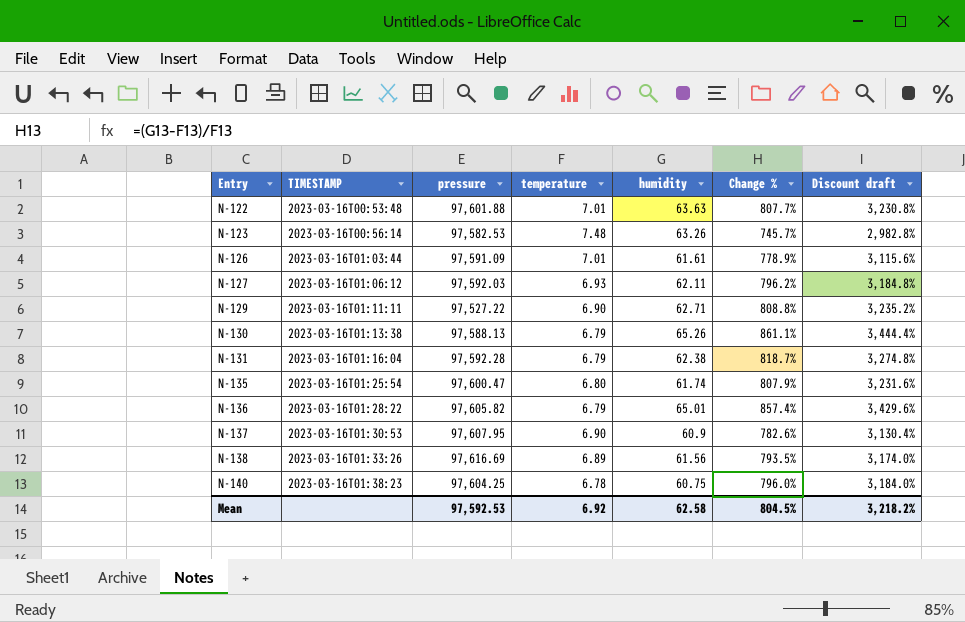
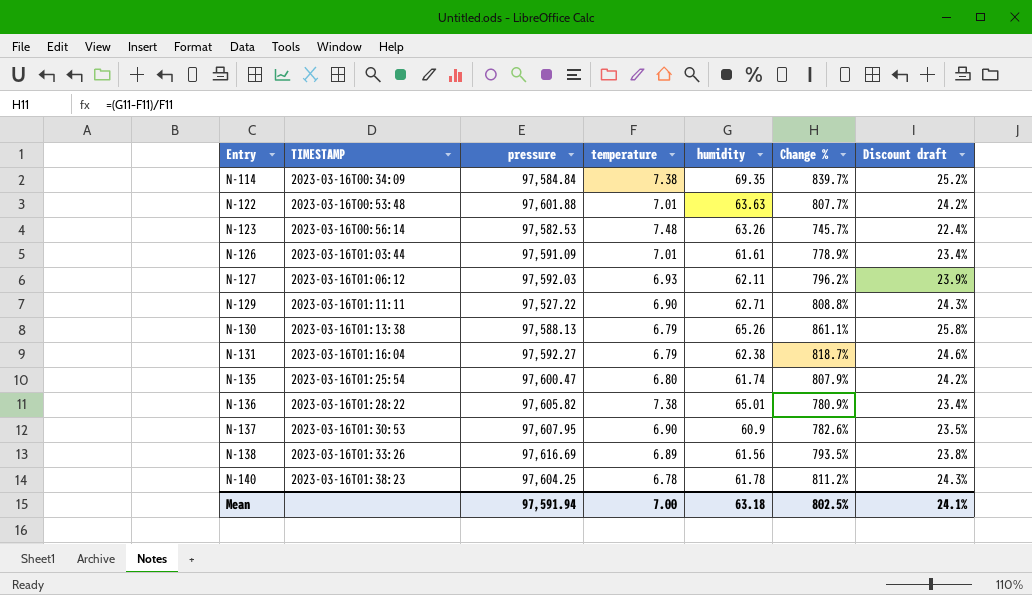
column Discount draft | formula: [Change %] * 4 -> [Change %] * 0.03
row N-114: none -> 2023-03-16T00:34:09 | 97,584.84 | 7.38 | 69.35 | 839.7% | 25.2%
N-131 | pressure: 97,592.28 -> 97,592.27
N-136 | temperature: 6.79 -> 7.38
N-136 | Change %: 857.4% -> 780.9%
N-140 | humidity: 60.75 -> 61.78
N-140 | Change %: 796.0% -> 811.2%
Mean | pressure: 97,592.53 -> 97,591.94
Mean | temperature: 6.92 -> 7.00
Mean | humidity: 62.58 -> 63.18
Mean | Change %: 804.5% -> 802.5%
Mean | Discount draft: 3,218.2% -> 24.1%

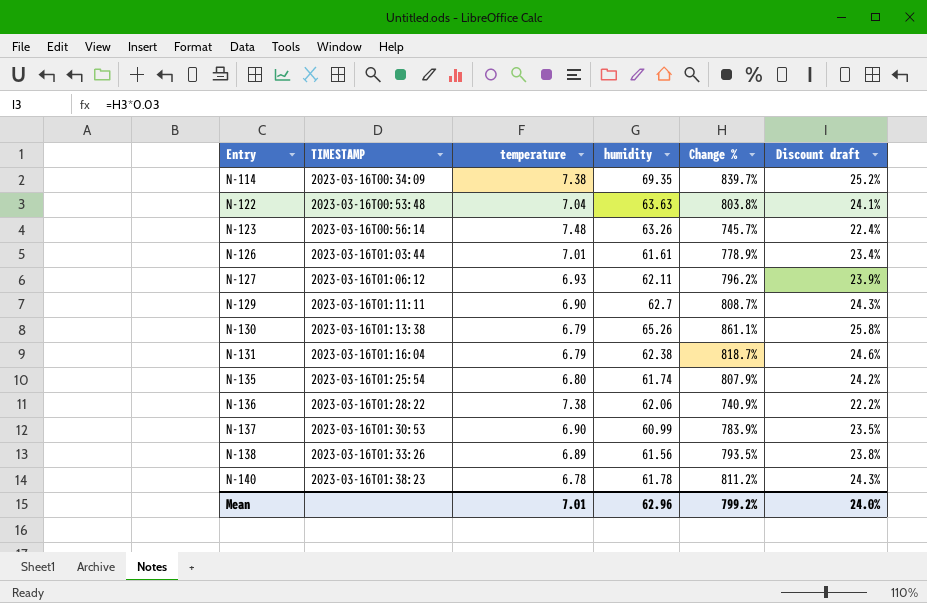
column pressure | position: 3 -> none
N-122 | temperature: 7.01 -> 7.04
N-122 | Change %: 807.7% -> 803.8%
N-122 | Discount draft: 24.2% -> 24.1%
N-129 | humidity: 62.71 -> 62.7
N-129 | Change %: 808.8% -> 808.7%
N-136 | humidity: 65.01 -> 62.06
N-136 | Change %: 780.9% -> 740.9%
N-136 | Discount draft: 23.4% -> 22.2%
N-137 | humidity: 60.9 -> 60.99
N-137 | Change %: 782.6% -> 783.9%
Mean | temperature: 7.00 -> 7.01
Mean | humidity: 63.18 -> 62.96
Mean | Change %: 802.5% -> 799.2%
Mean | Discount draft: 24.1% -> 24.0%

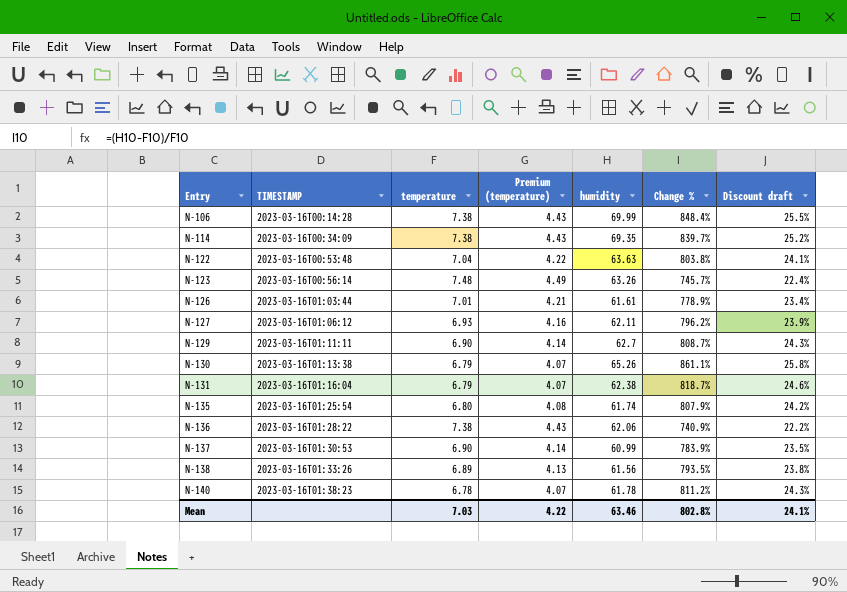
column Premium (temperature) | formula: none -> [temperature] * 0.6
row N-106: none -> 2023-03-16T00:14:28 | 7.38 | 4.43 | 69.99 | 848.4% | 25.5%
Mean | temperature: 7.01 -> 7.03
Mean | humidity: 62.96 -> 63.46
Mean | Change %: 799.2% -> 802.8%
Mean | Discount draft: 24.0% -> 24.1%

